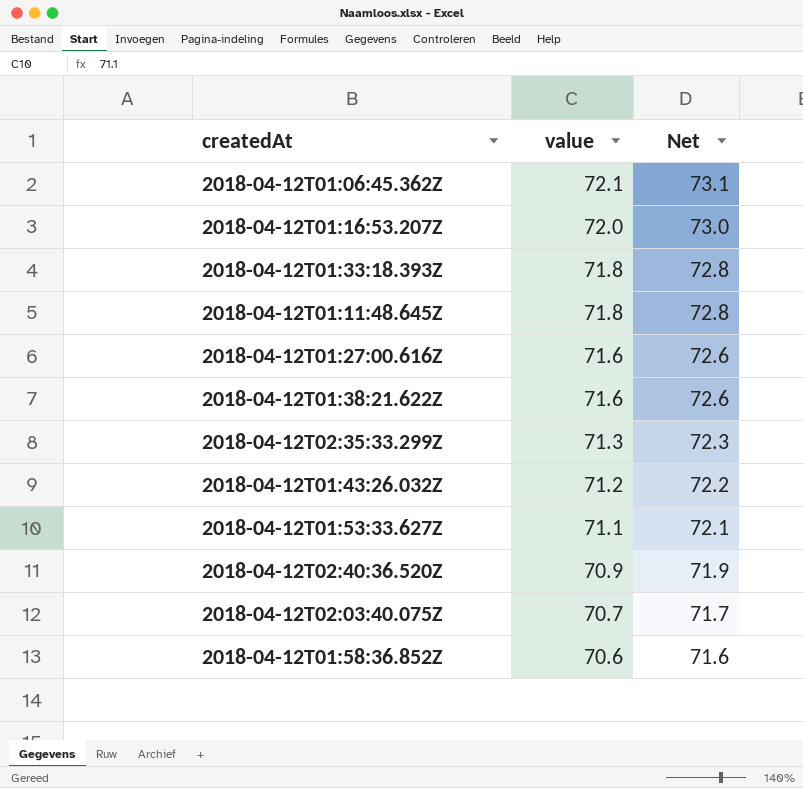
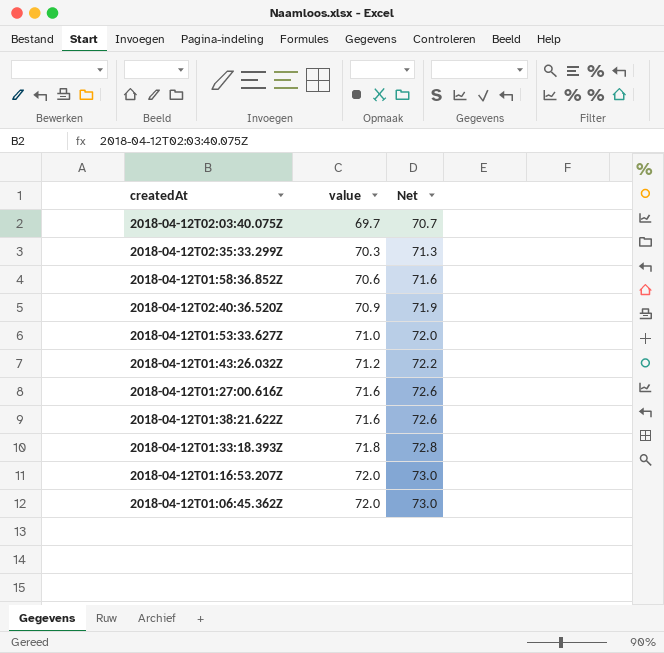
row order: value descending -> value ascending
row 2018-04-12T01:11:48.645Z: 71.8 | 72.8 -> none
2018-04-12T02:03:40.075Z | value: 70.7 -> 69.7
2018-04-12T02:03:40.075Z | Net: 71.7 -> 70.7
2018-04-12T02:35:33.299Z | value: 71.3 -> 70.3
2018-04-12T02:35:33.299Z | Net: 72.3 -> 71.3
2018-04-12T01:53:33.627Z | value: 71.1 -> 71.0
2018-04-12T01:53:33.627Z | Net: 72.1 -> 72.0
2018-04-12T01:06:45.362Z | value: 72.1 -> 72.0
2018-04-12T01:06:45.362Z | Net: 73.1 -> 73.0

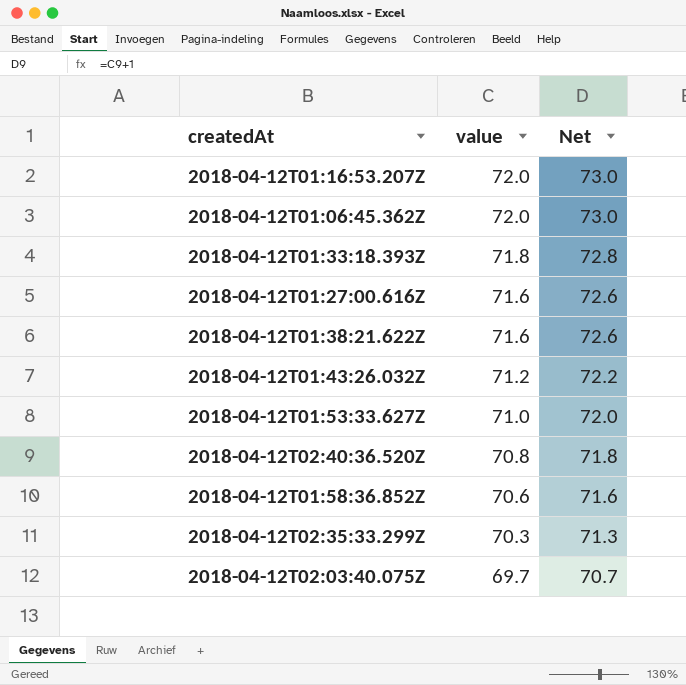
row order: value ascending -> value descending
2018-04-12T02:40:36.520Z | value: 70.9 -> 70.8
2018-04-12T02:40:36.520Z | Net: 71.9 -> 71.8

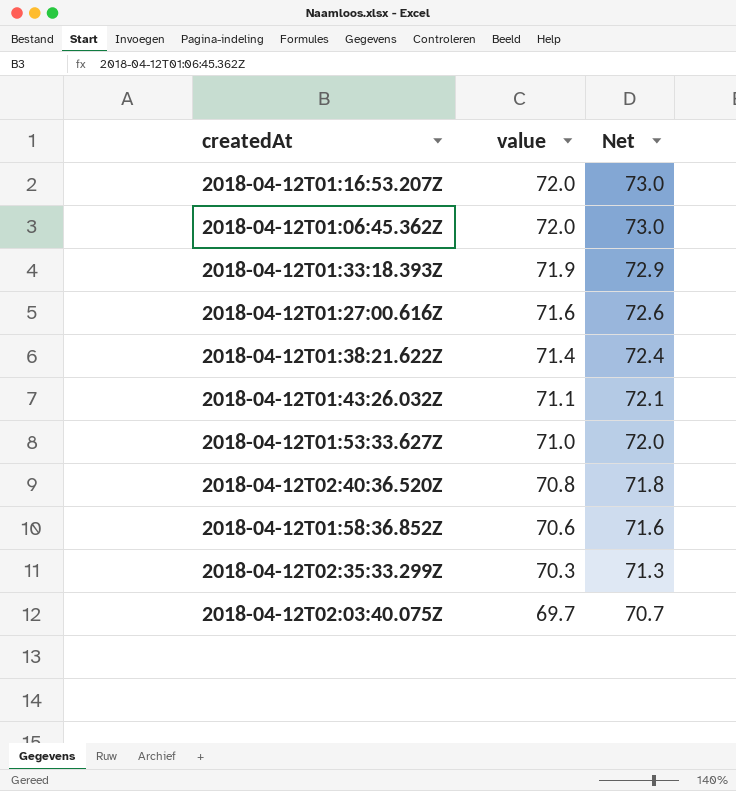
2018-04-12T01:33:18.393Z | value: 71.8 -> 71.9
2018-04-12T01:33:18.393Z | Net: 72.8 -> 72.9
2018-04-12T01:38:21.622Z | value: 71.6 -> 71.4
2018-04-12T01:38:21.622Z | Net: 72.6 -> 72.4
2018-04-12T01:43:26.032Z | value: 71.2 -> 71.1
2018-04-12T01:43:26.032Z | Net: 72.2 -> 72.1

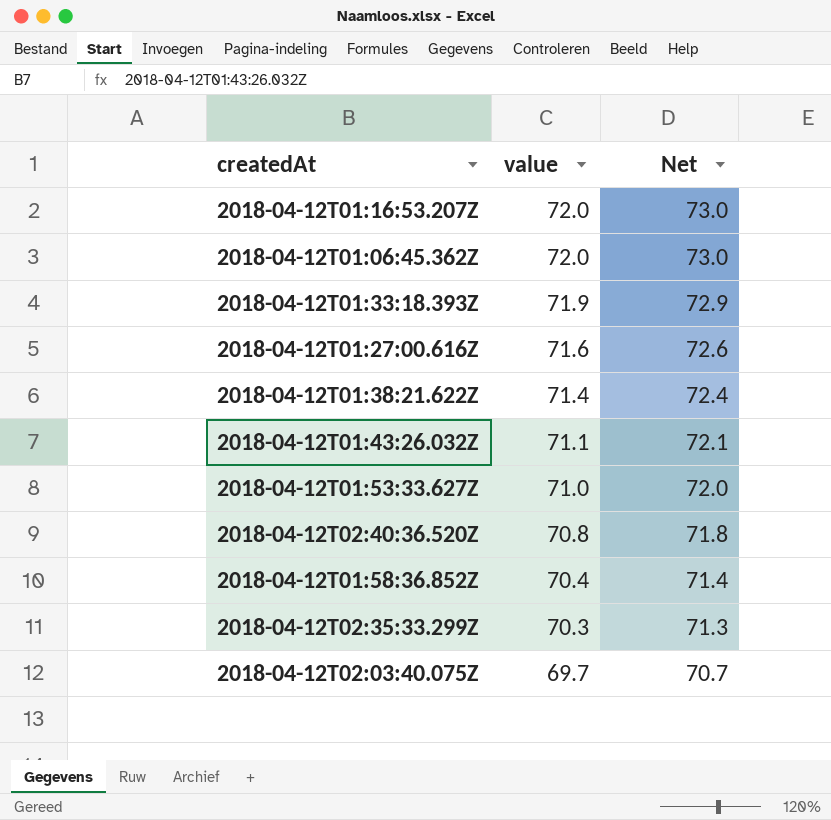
2018-04-12T01:58:36.852Z | value: 70.6 -> 70.4
2018-04-12T01:58:36.852Z | Net: 71.6 -> 71.4

